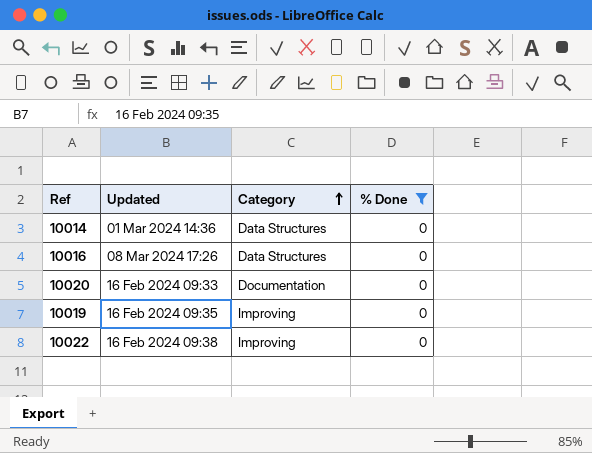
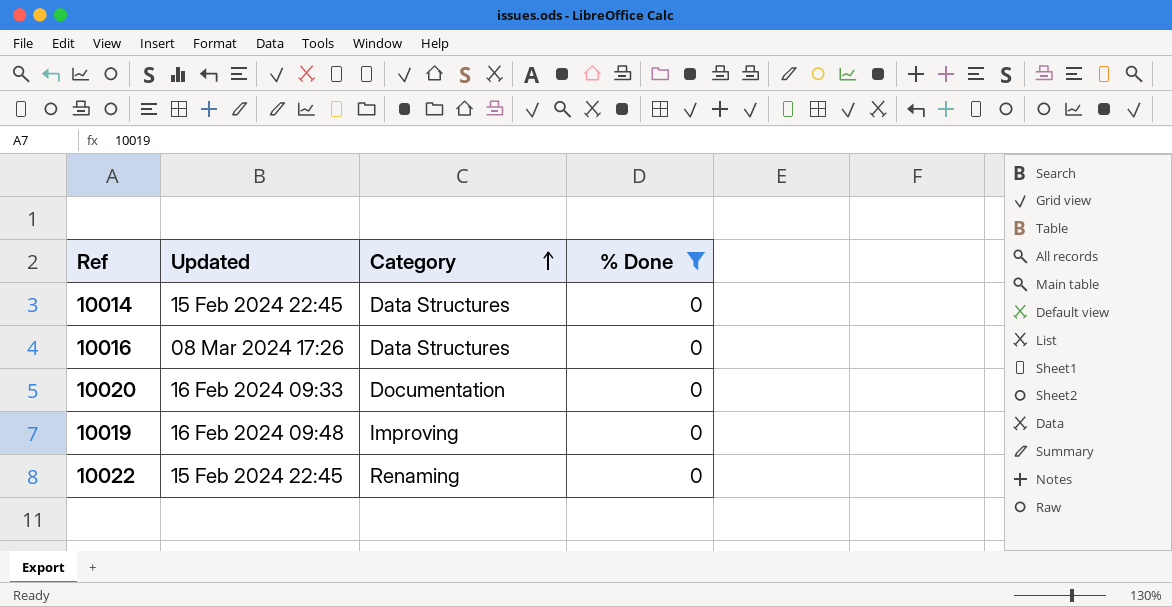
10014 | Updated: 01 Mar 2024 14:36 -> 15 Feb 2024 22:45
10019 | Updated: 16 Feb 2024 09:35 -> 16 Feb 2024 09:48
10022 | Updated: 16 Feb 2024 09:38 -> 15 Feb 2024 22:45
10022 | Category: Improving -> Renaming

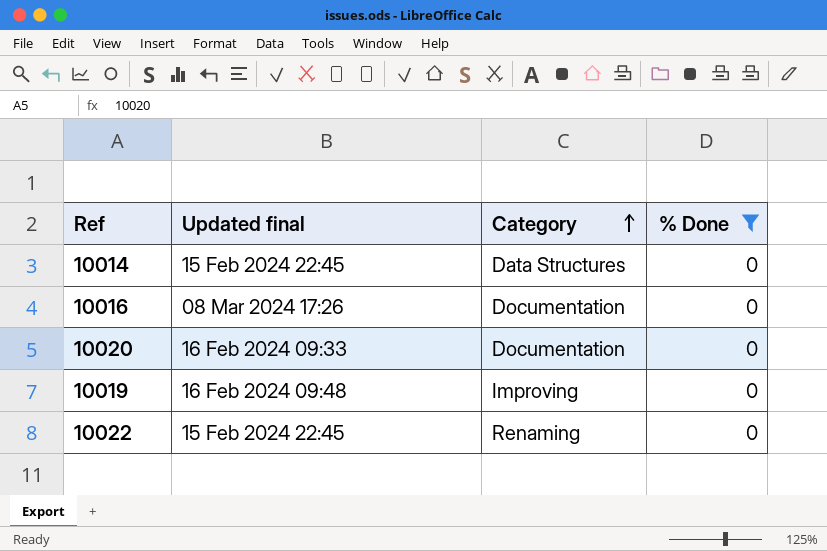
column name: Updated -> Updated final
10016 | Category: Data Structures -> Documentation

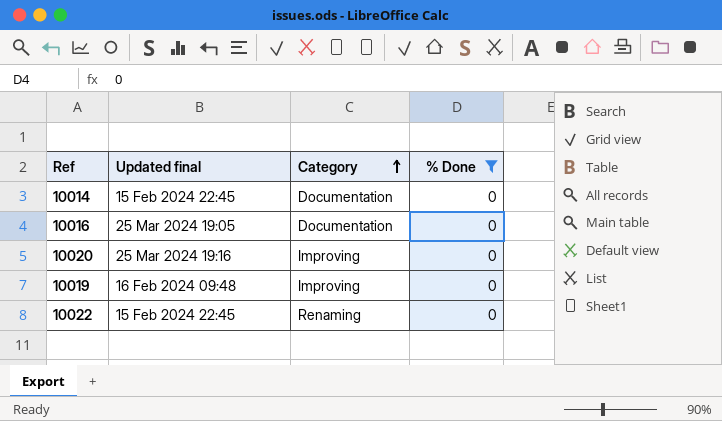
10014 | Category: Data Structures -> Documentation
10016 | Updated final: 08 Mar 2024 17:26 -> 25 Mar 2024 19:05
10020 | Updated final: 16 Feb 2024 09:33 -> 25 Mar 2024 19:16
10020 | Category: Documentation -> Improving

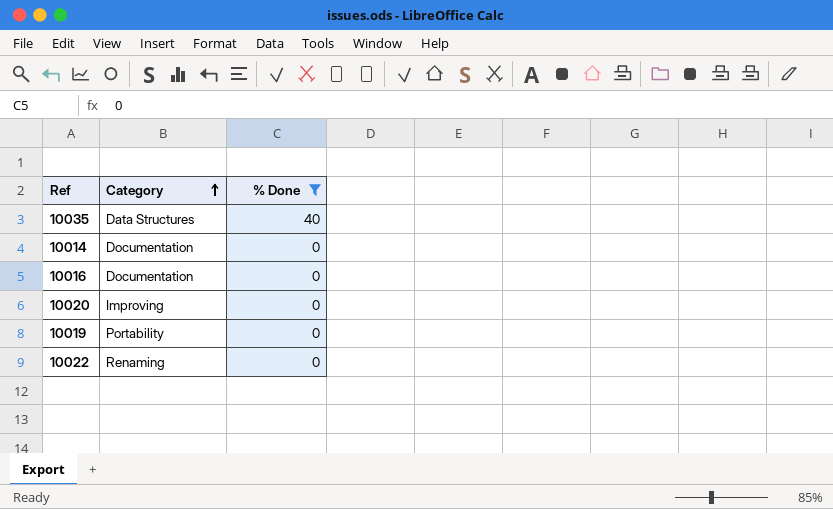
column Updated final | position: 2 -> none
row 10035: none -> Data Structures | 40
10019 | Category: Improving -> Portability

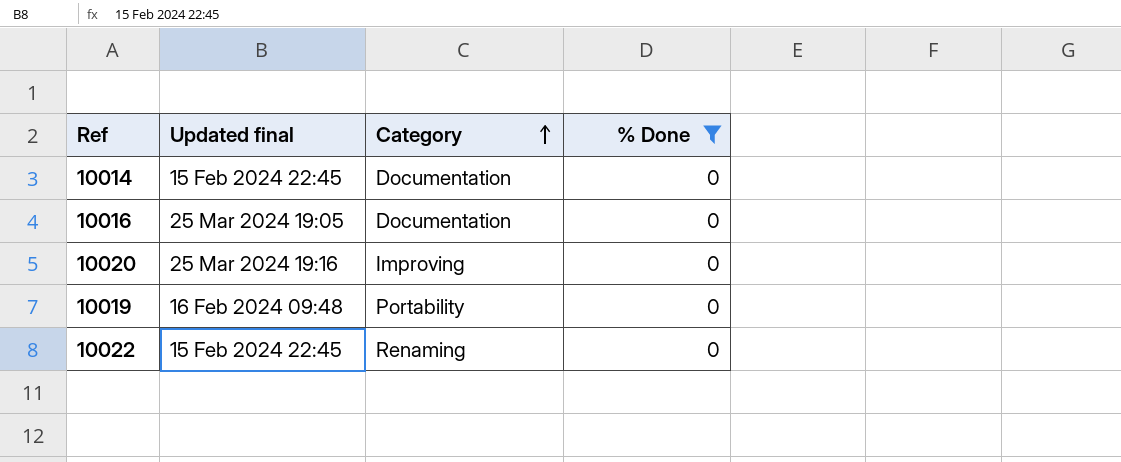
column Updated final | position: none -> 2
row 10035: Data Structures | 40 -> none

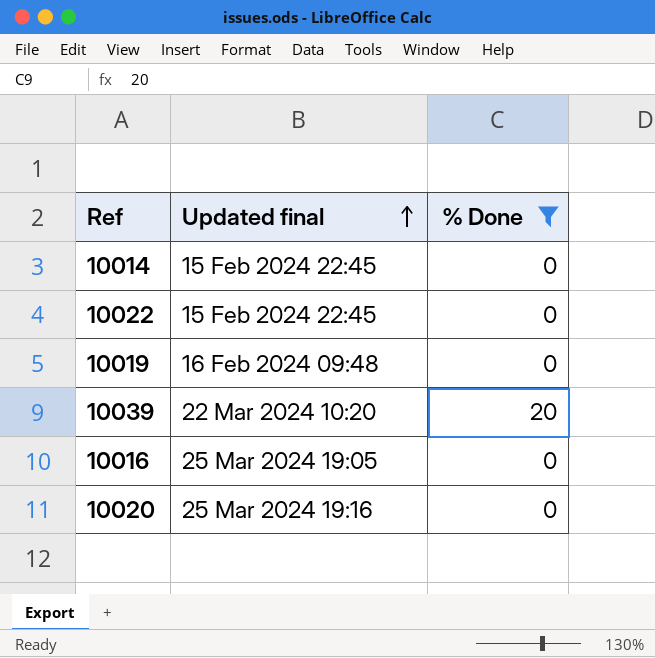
row order: Category ascending -> Updated final ascending
column Category | position: 3 -> none
row 10039: none -> 22 Mar 2024 10:20 | 20

